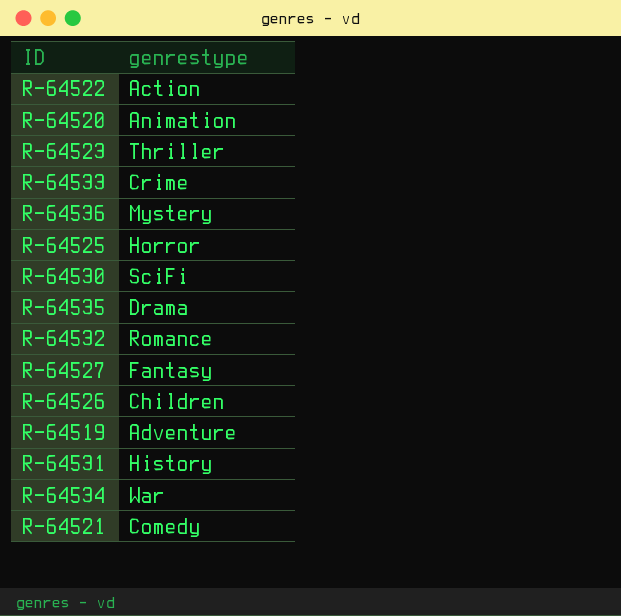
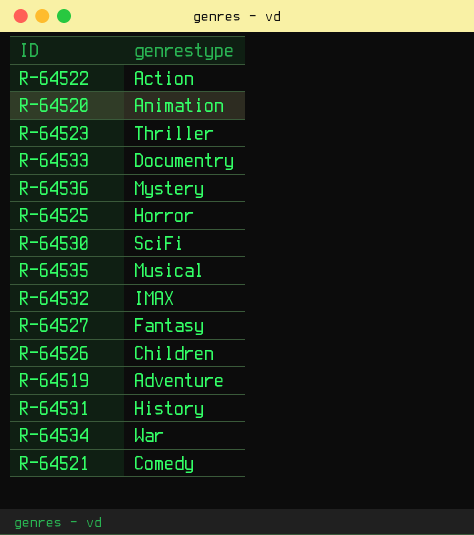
R-64533 | genrestype: Crime -> Documentry
R-64535 | genrestype: Drama -> Musical
R-64532 | genrestype: Romance -> IMAX

